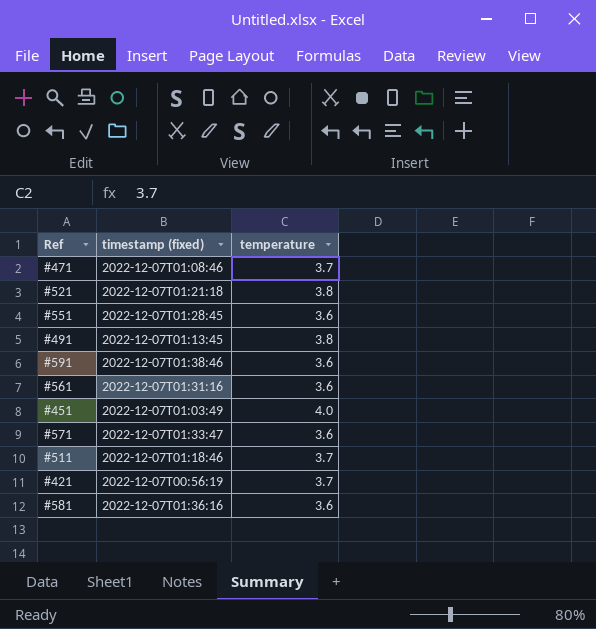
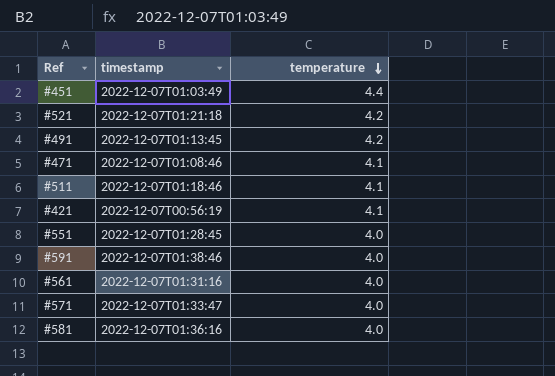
row order: none -> temperature descending
column name: timestamp (fixed) -> timestamp
#451 | temperature: 4.0 -> 4.4
#521 | temperature: 3.8 -> 4.2
#491 | temperature: 3.8 -> 4.2
#471 | temperature: 3.7 -> 4.1
#511 | temperature: 3.7 -> 4.1
#421 | temperature: 3.7 -> 4.1
#551 | temperature: 3.6 -> 4.0
#591 | temperature: 3.6 -> 4.0
#561 | temperature: 3.6 -> 4.0
#571 | temperature: 3.6 -> 4.0
#581 | temperature: 3.6 -> 4.0

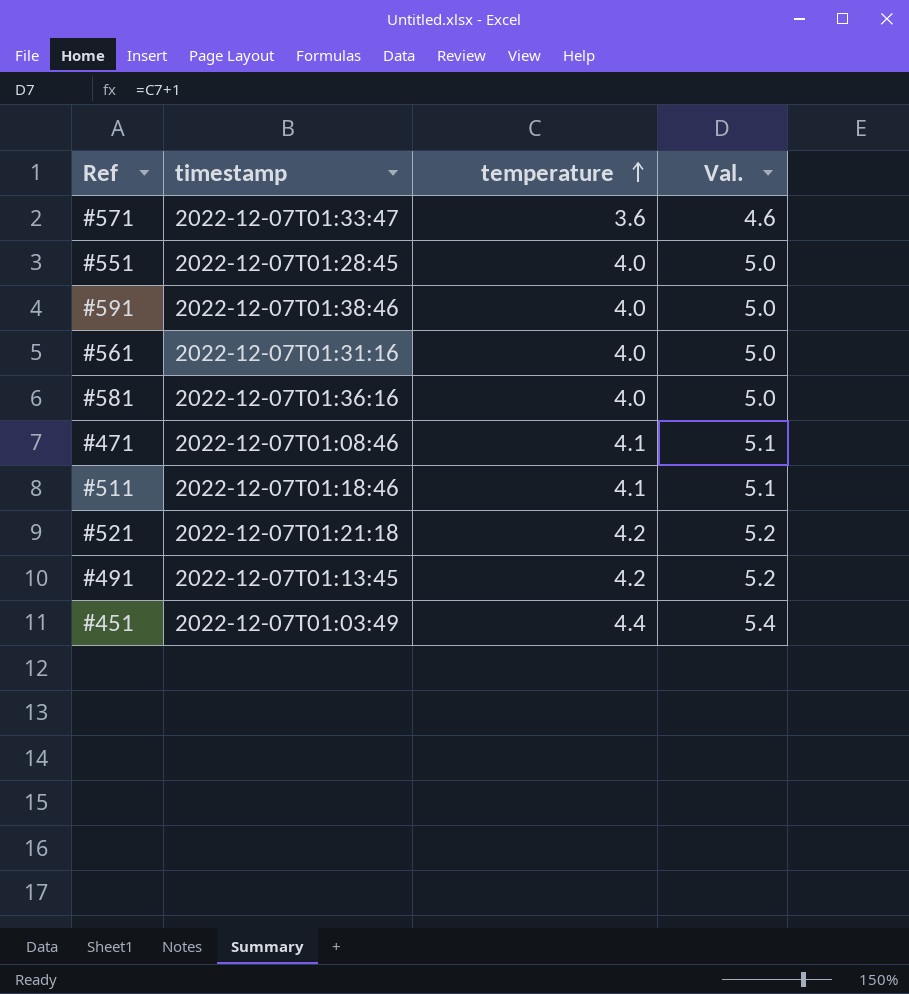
row order: temperature descending -> temperature ascending
column Val. | formula: none -> [temperature] + 1
row #421: 2022-12-07T00:56:19 | 4.1 -> none
#571 | temperature: 4.0 -> 3.6

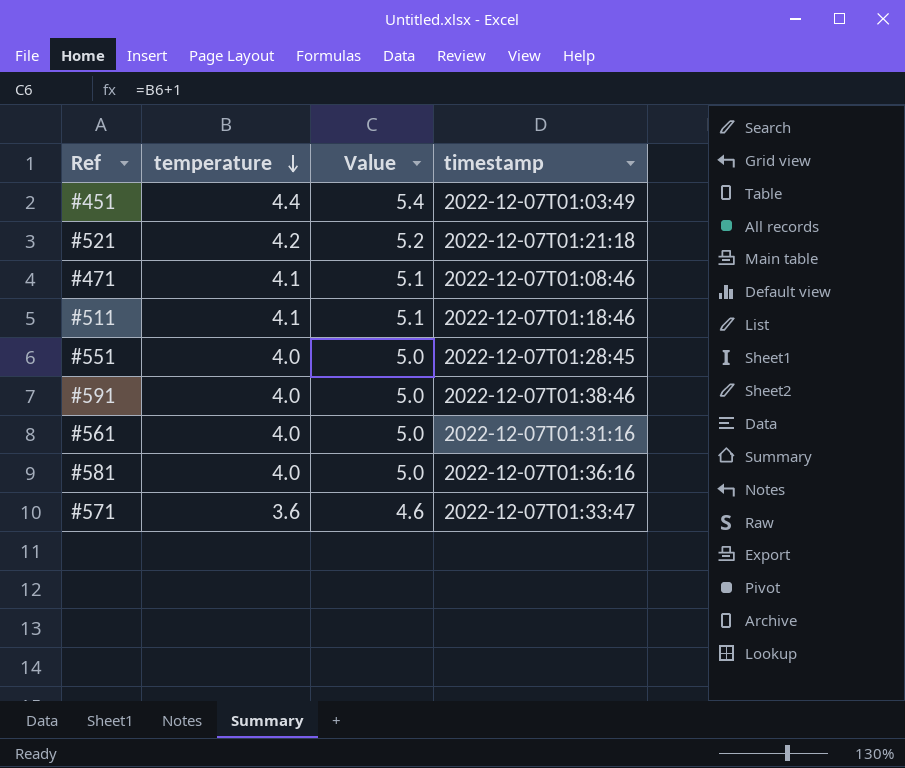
row order: temperature ascending -> temperature descending
column name: Val. -> Value
column timestamp | position: 2 -> 4
row #491: 2022-12-07T01:13:45 | 4.2 | 5.2 -> none

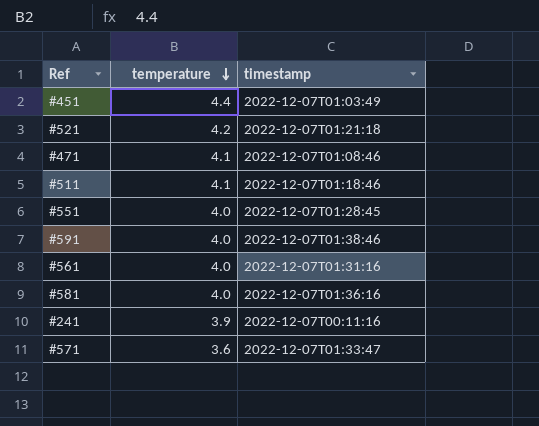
column Value | formula: [temperature] + 1 -> none
row #241: none -> 3.9 | 2022-12-07T00:11:16

